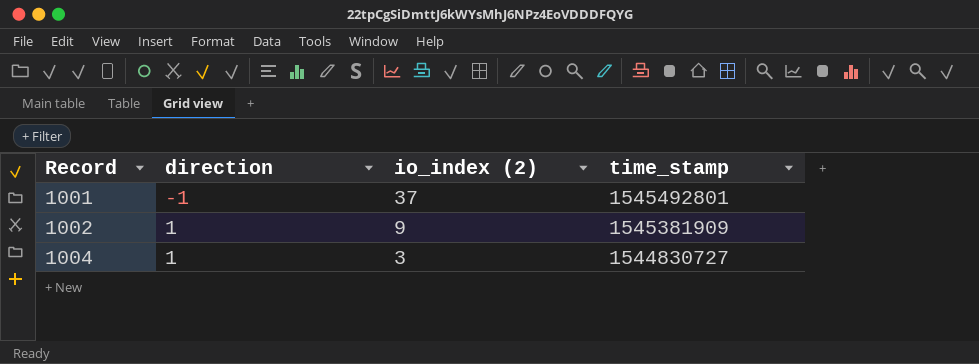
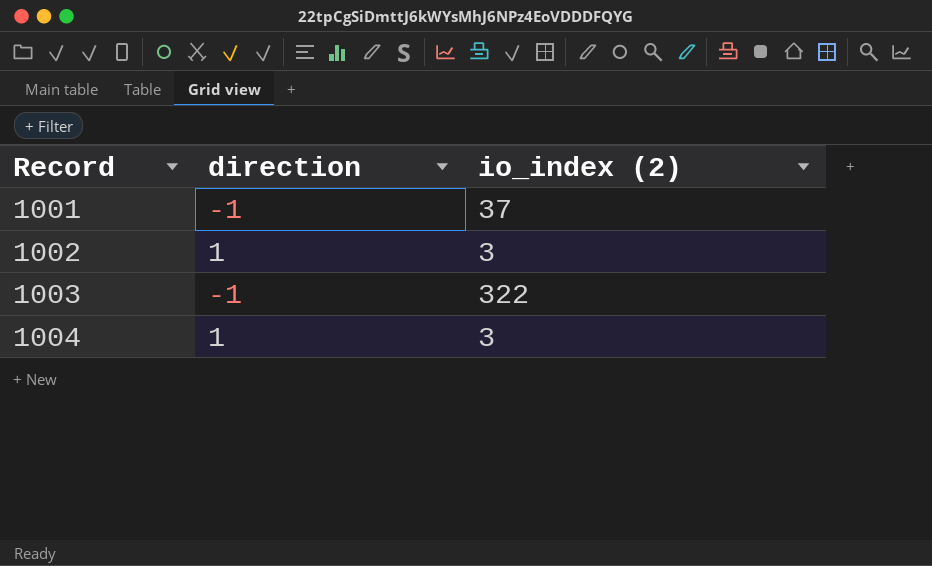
column time_stamp | position: 4 -> none
1002 | io_index (2): 9 -> 3
row 1003: none -> -1 | 322

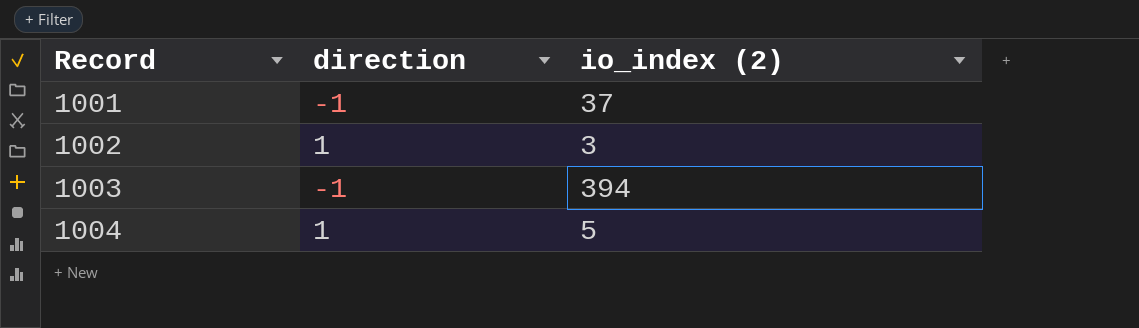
1003 | io_index (2): 322 -> 394
1004 | io_index (2): 3 -> 5

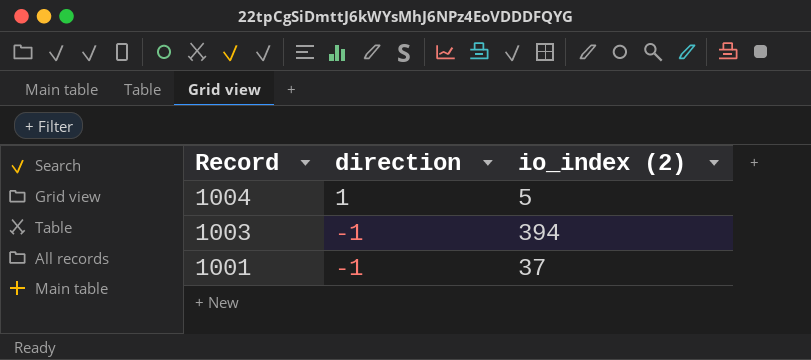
row order: Record ascending -> Record descending
row 1002: 1 | 3 -> none

